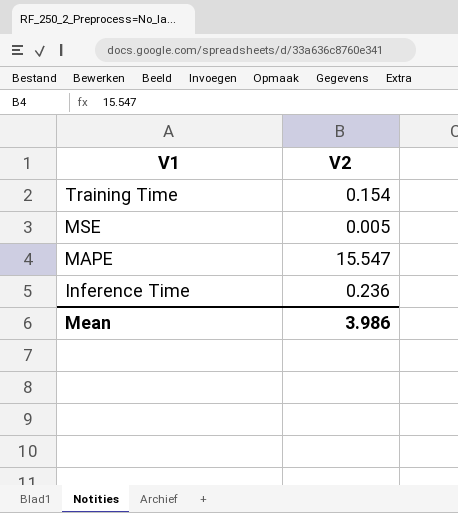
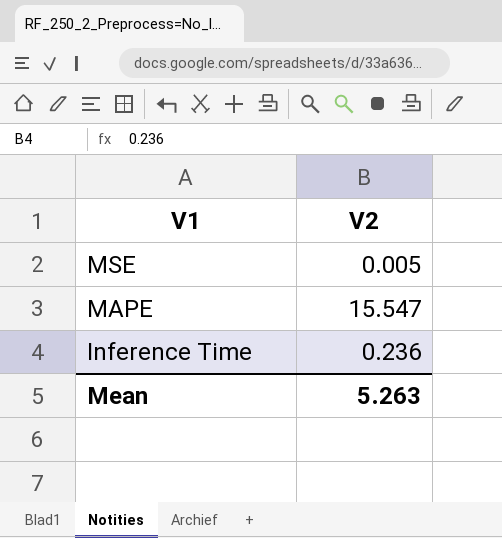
row Training Time: 0.154 -> none
Mean | V2: 3.986 -> 5.263

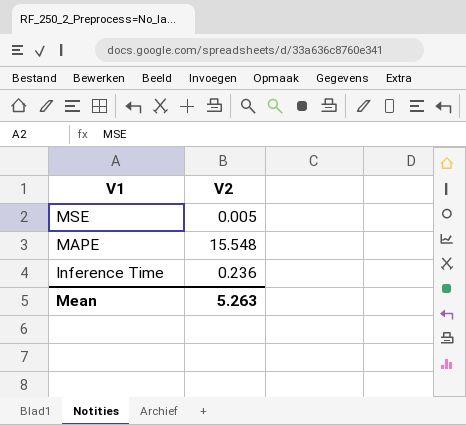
MAPE | V2: 15.547 -> 15.548

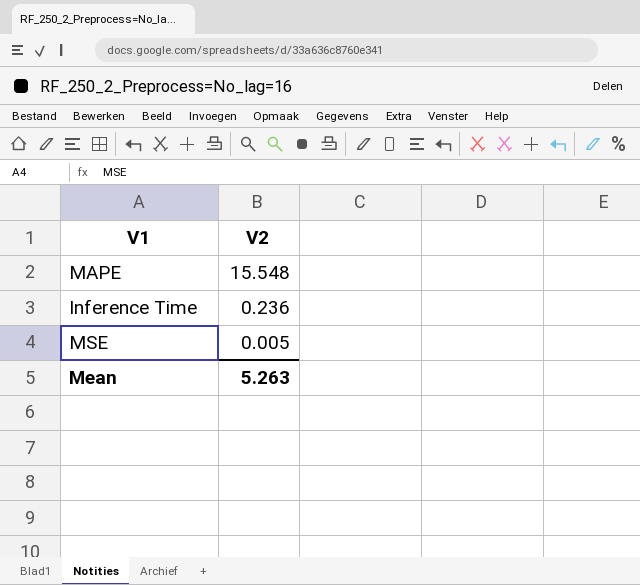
row order: V1 descending -> V2 descending

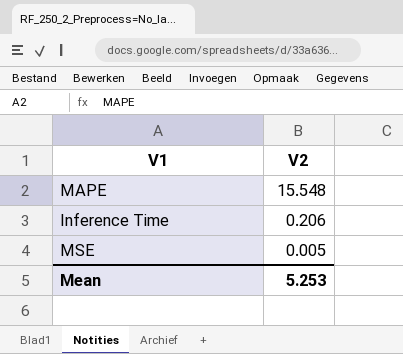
Inference Time | V2: 0.236 -> 0.206
Mean | V2: 5.263 -> 5.253

